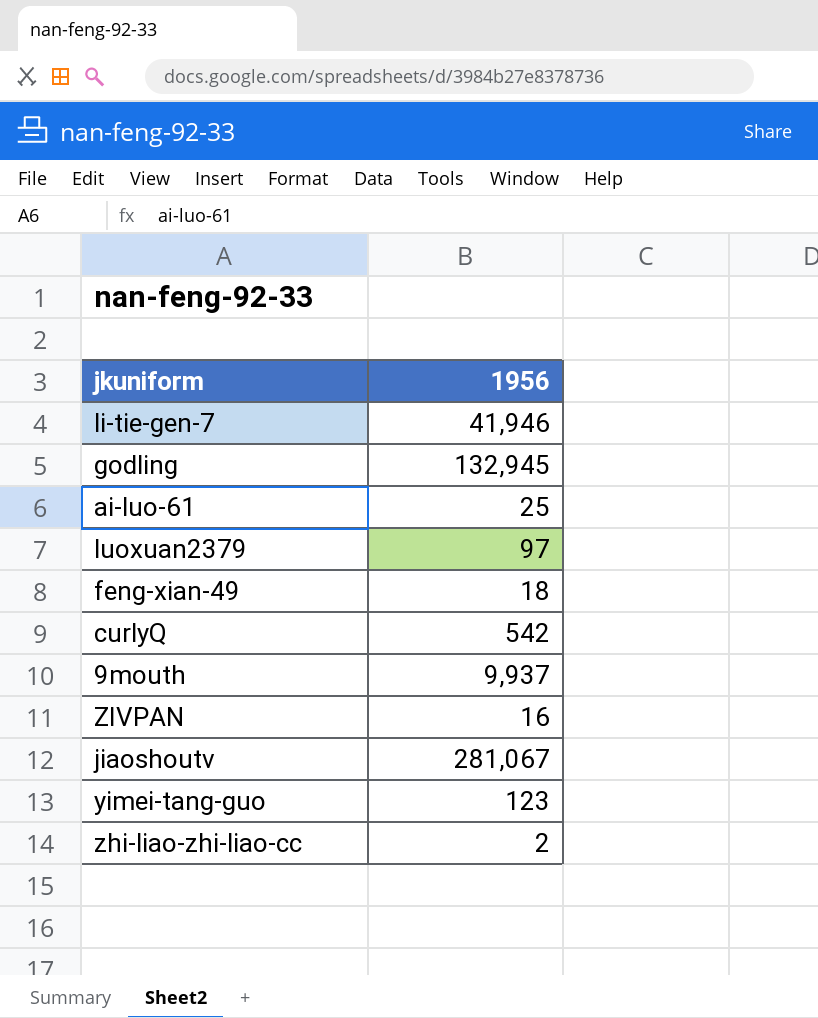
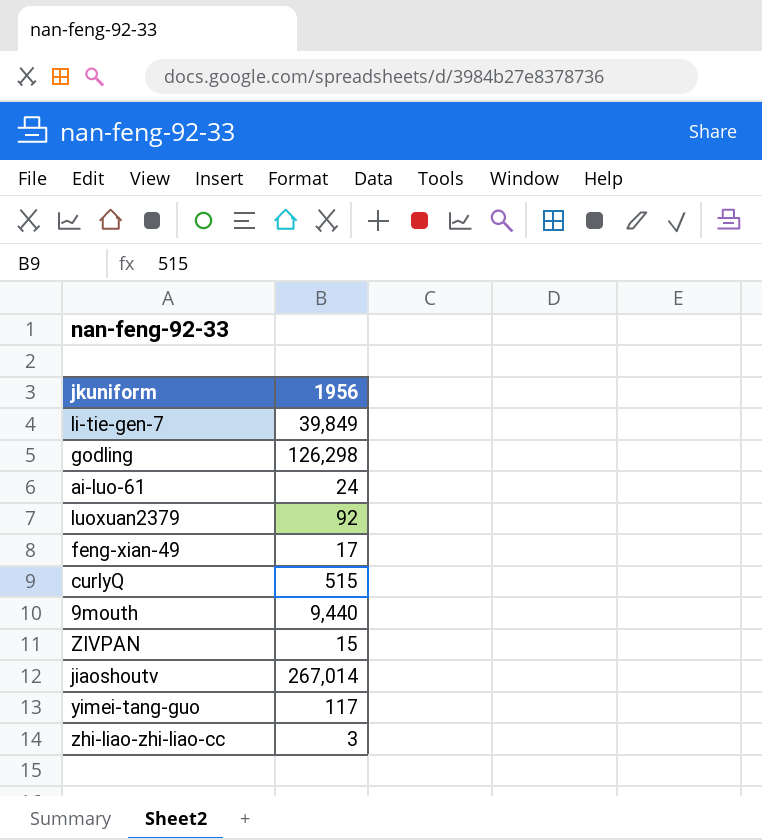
li-tie-gen-7 | 1956: 41,946 -> 39,849
godling | 1956: 132,945 -> 126,298
ai-luo-61 | 1956: 25 -> 24
luoxuan2379 | 1956: 97 -> 92
feng-xian-49 | 1956: 18 -> 17
curlyQ | 1956: 542 -> 515
9mouth | 1956: 9,937 -> 9,440
ZIVPAN | 1956: 16 -> 15
jiaoshoutv | 1956: 281,067 -> 267,014
yimei-tang-guo | 1956: 123 -> 117
zhi-liao-zhi-liao-cc | 1956: 2 -> 3

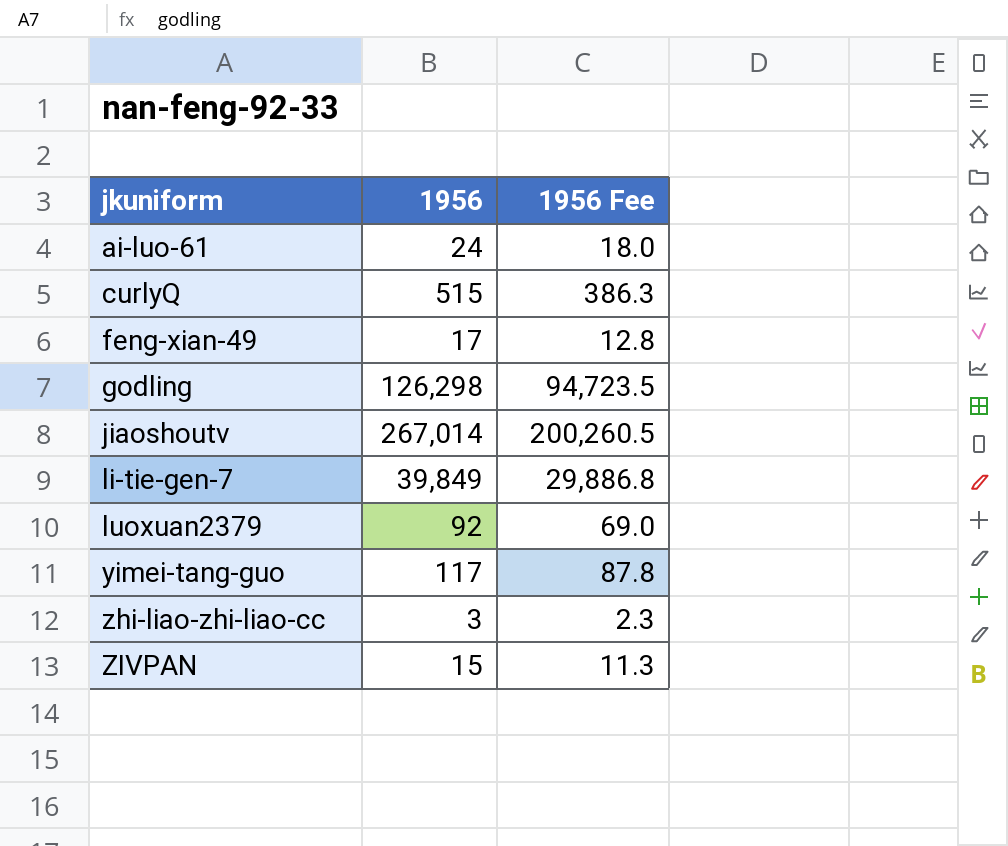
row order: none -> jkuniform ascending
column 1956 Fee | formula: none -> [1956] * 0.75
row 9mouth: 9,440 -> none

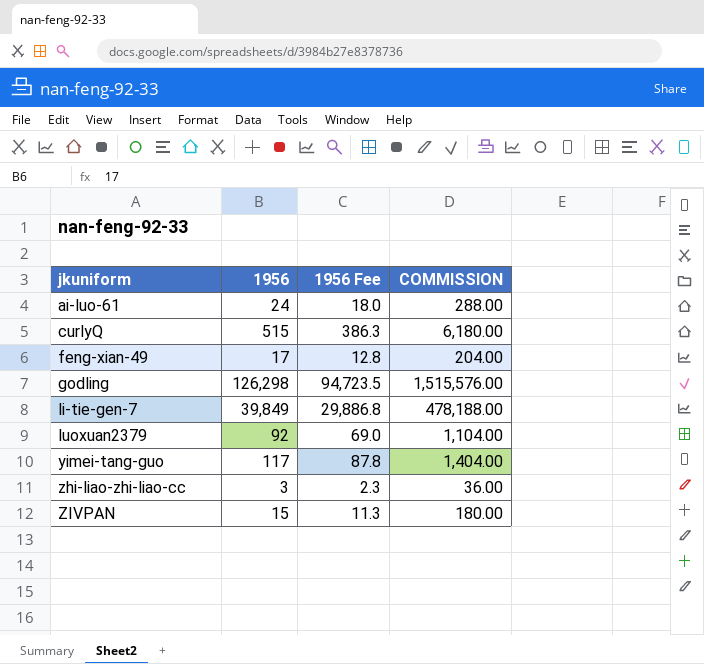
column COMMISSION | formula: none -> [1956] * 12
row jiaoshoutv: 267,014 | 200,260.5 -> none

